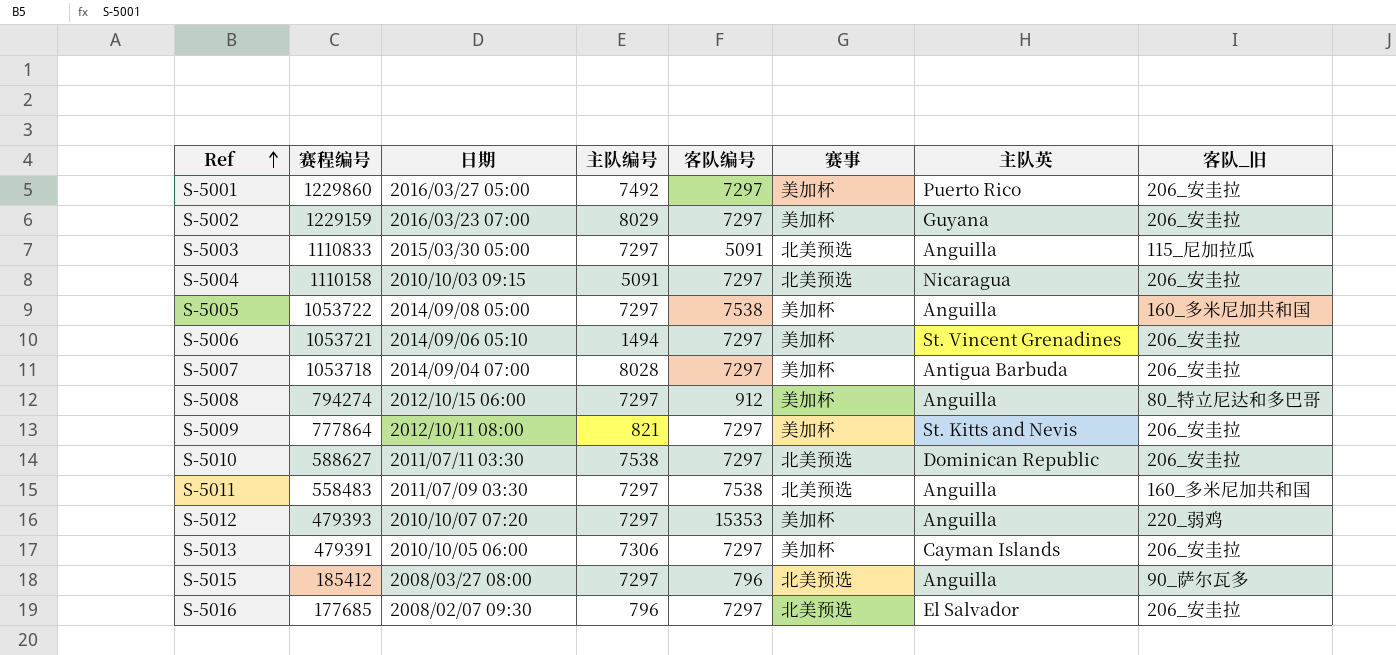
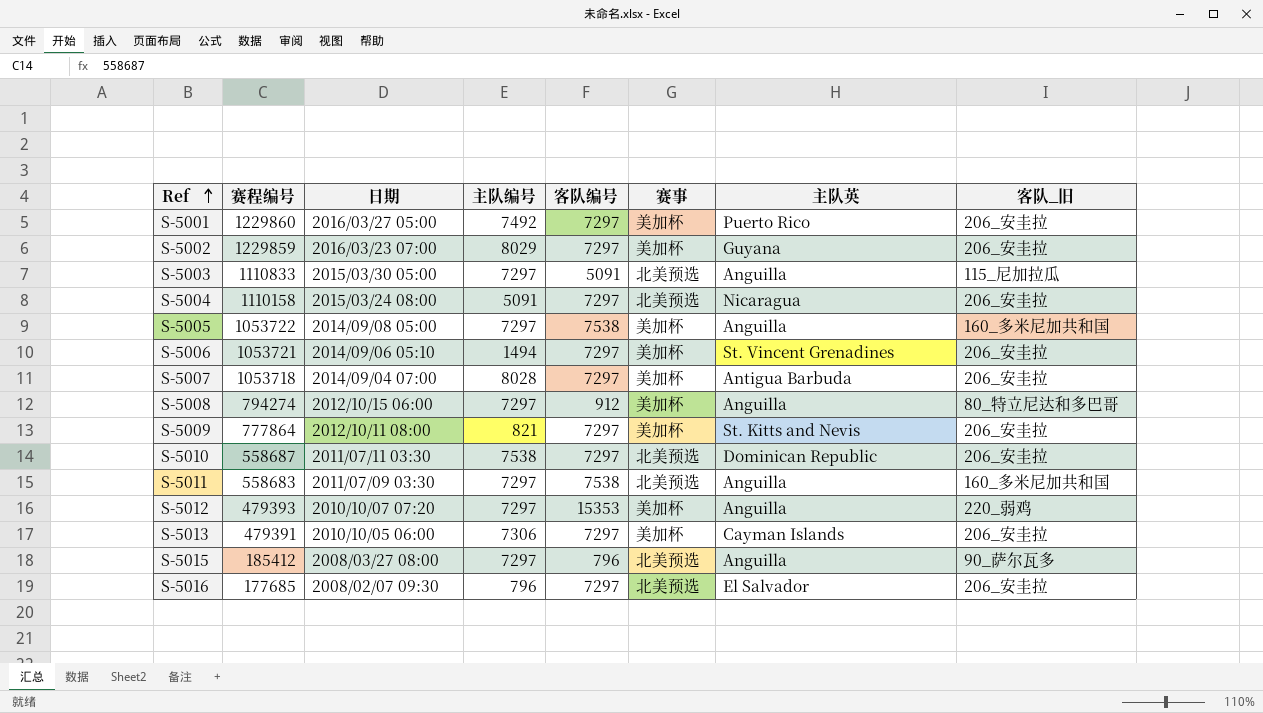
S-5002 | 赛程编号: 1229159 -> 1229859
S-5004 | 日期: 2010/10/03 09:15 -> 2015/03/24 08:00
S-5010 | 赛程编号: 588627 -> 558687
S-5011 | 赛程编号: 558483 -> 558683

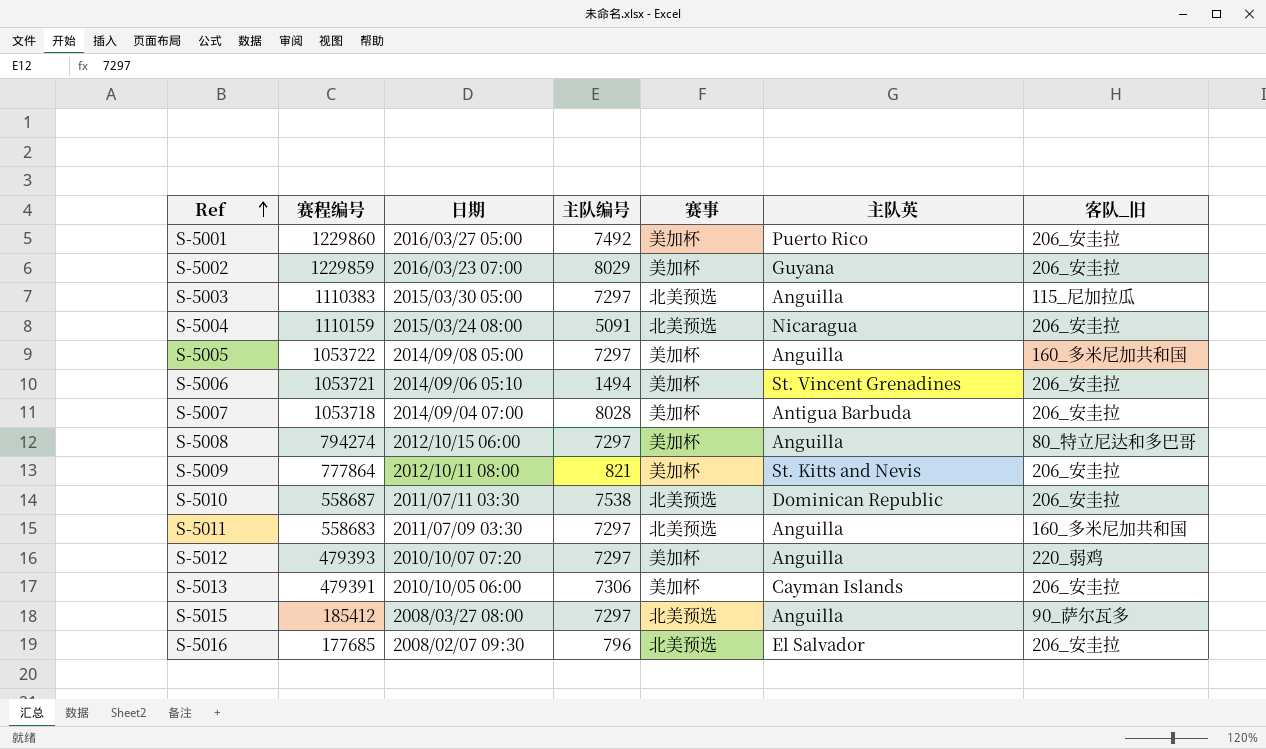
column 客队编号 | position: 5 -> none
S-5003 | 赛程编号: 1110833 -> 1110383
S-5004 | 赛程编号: 1110158 -> 1110159

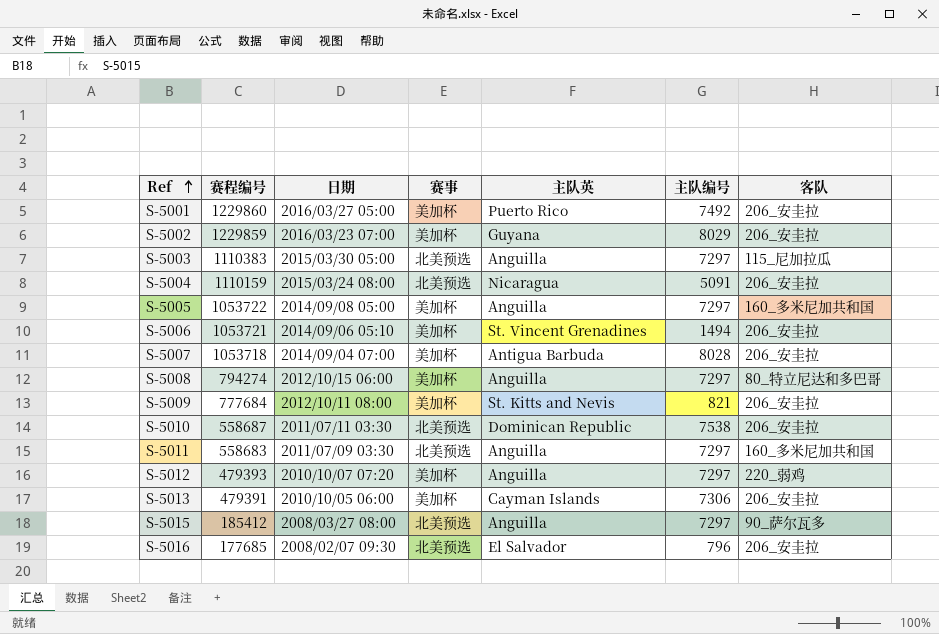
column 主队编号 | position: 4 -> 6
column name: 客队_旧 -> 客队
S-5009 | 赛程编号: 777864 -> 777684

